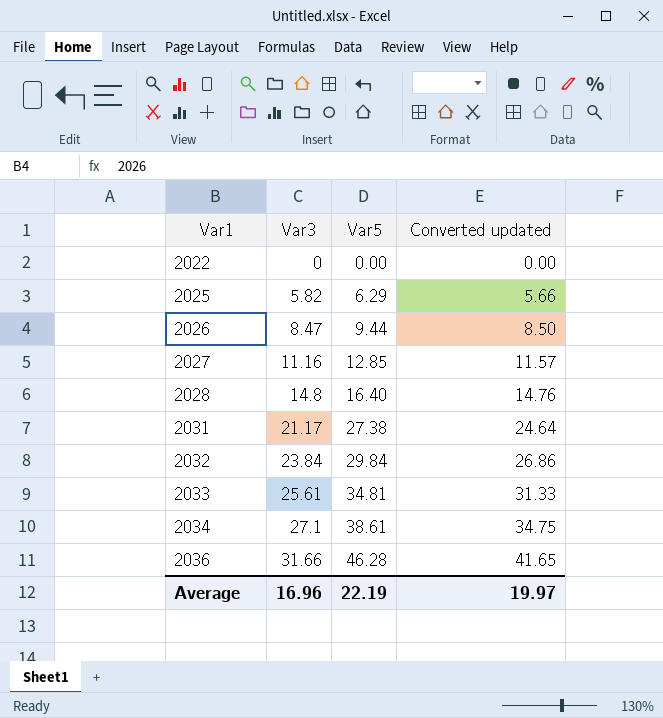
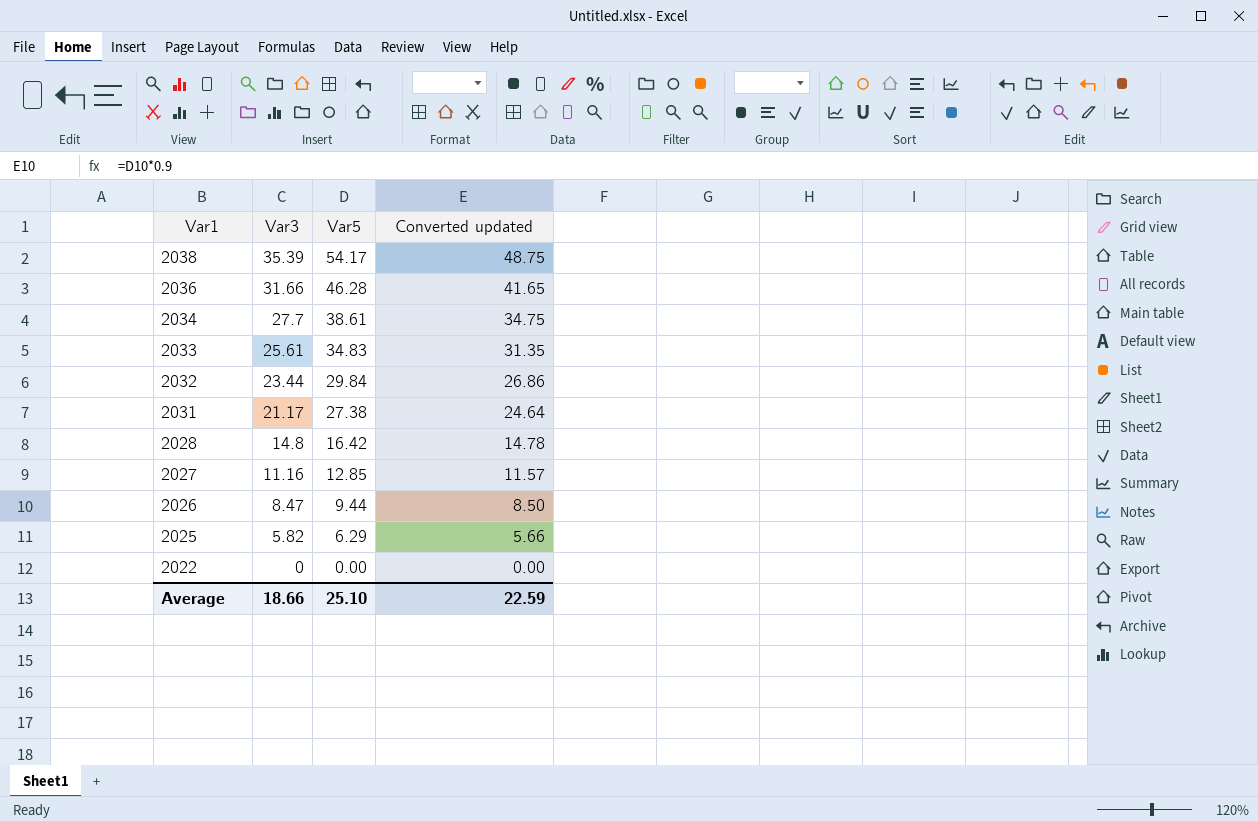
row order: Var1 ascending -> Var1 descending
row 2038: none -> 35.39 | 54.17 | 48.75
2034 | Var3: 27.1 -> 27.7
2033 | Var5: 34.81 -> 34.83
2033 | Converted updated: 31.33 -> 31.35
2032 | Var3: 23.84 -> 23.44
2028 | Var5: 16.40 -> 16.42
2028 | Converted updated: 14.76 -> 14.78
Average | Var3: 16.96 -> 18.66
Average | Var5: 22.19 -> 25.10
Average | Converted updated: 19.97 -> 22.59

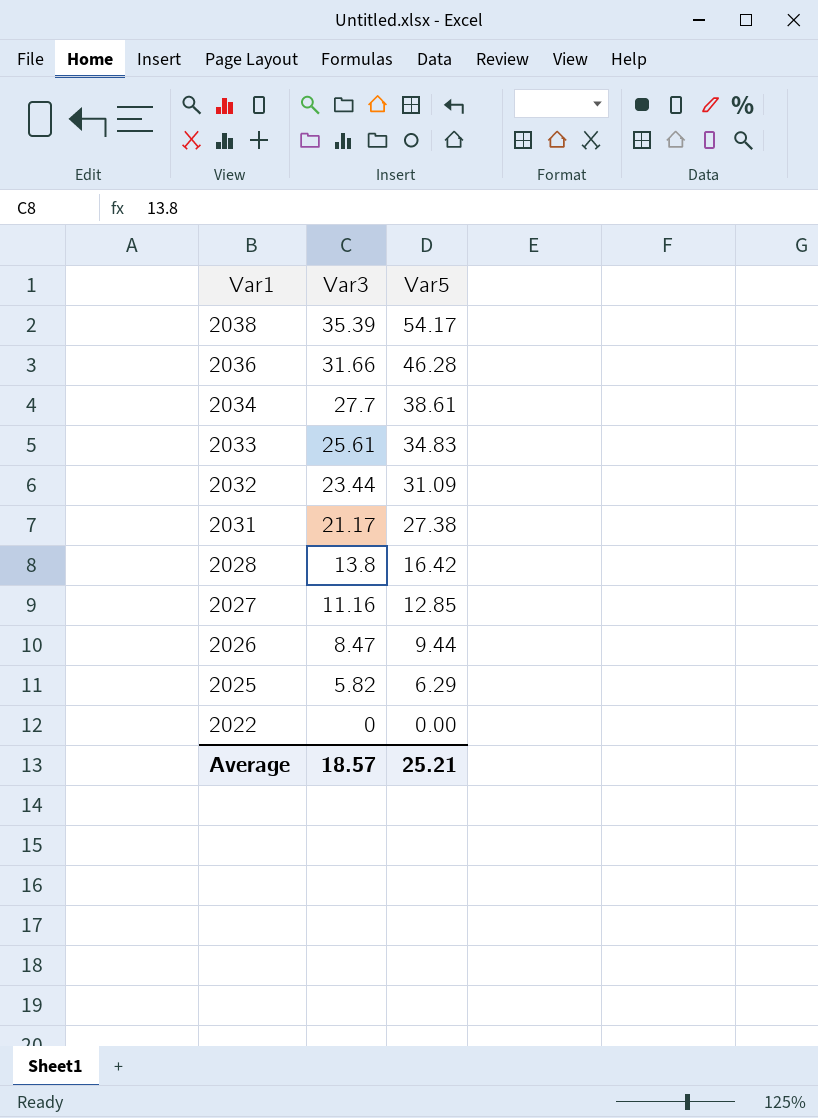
column Converted updated | formula: [Var5] * 0.9 -> none
2032 | Var5: 29.84 -> 31.09
2028 | Var3: 14.8 -> 13.8
Average | Var3: 18.66 -> 18.57
Average | Var5: 25.10 -> 25.21

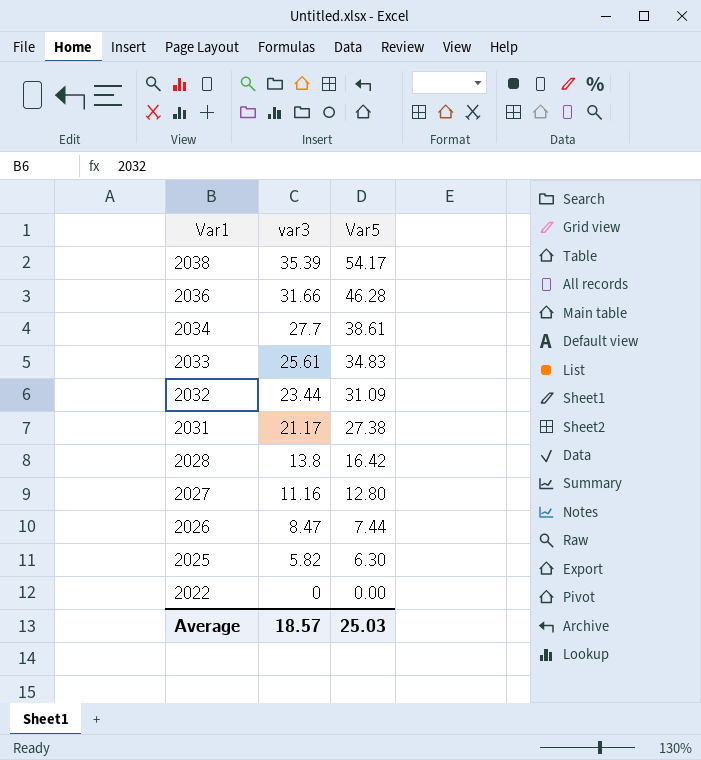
column name: Var3 -> var3
2027 | Var5: 12.85 -> 12.80
2026 | Var5: 9.44 -> 7.44
2025 | Var5: 6.29 -> 6.30
Average | Var5: 25.21 -> 25.03

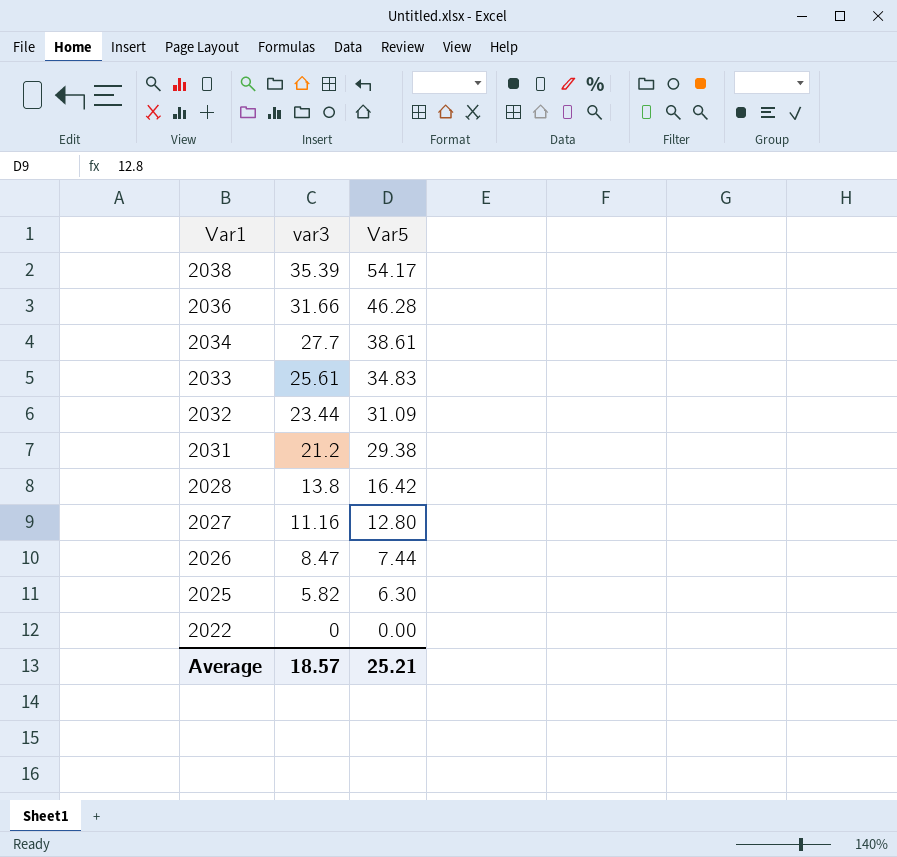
2031 | var3: 21.17 -> 21.2
2031 | Var5: 27.38 -> 29.38
Average | Var5: 25.03 -> 25.21

